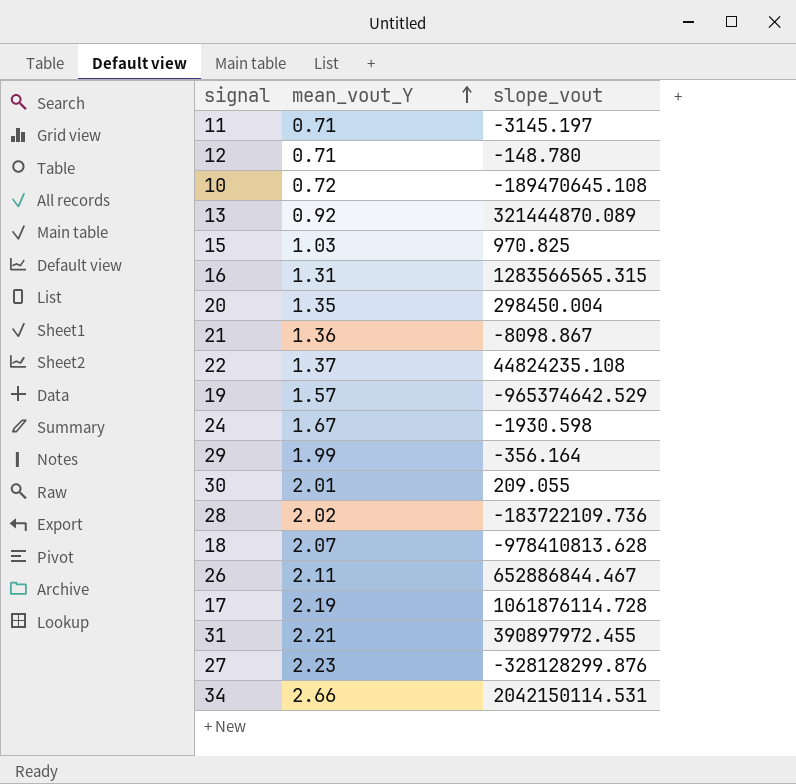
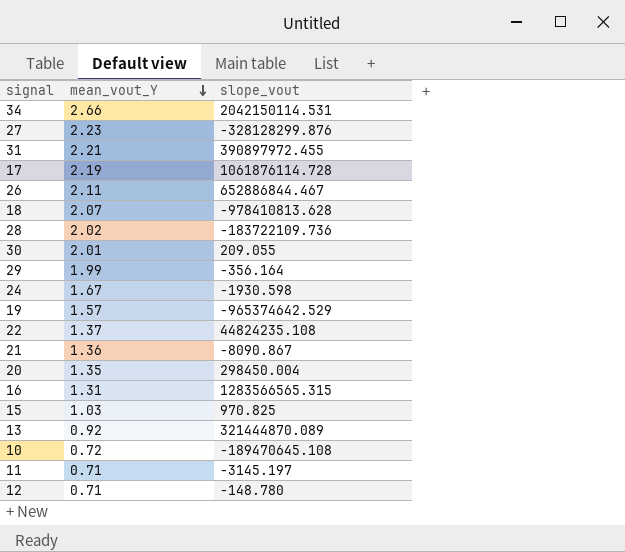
row order: mean_vout_Y ascending -> mean_vout_Y descending
21 | slope_vout: -8098.867 -> -8090.867

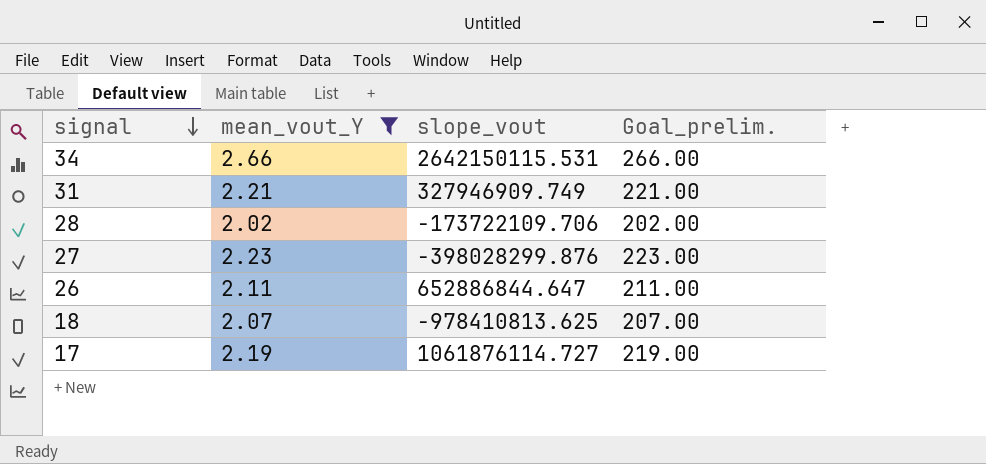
filter: none -> mean_vout_Y >= 2.02
row order: mean_vout_Y descending -> signal descending
column Goal_prelim. | formula: none -> [mean_vout_Y] * 100
34 | slope_vout: 2042150114.531 -> 2642150115.531
31 | slope_vout: 390897972.455 -> 327946909.749
28 | slope_vout: -183722109.736 -> -173722109.706
27 | slope_vout: -328128299.876 -> -398028299.876
26 | slope_vout: 652886844.467 -> 652886844.647
18 | slope_vout: -978410813.628 -> -978410813.625
17 | slope_vout: 1061876114.728 -> 1061876114.727

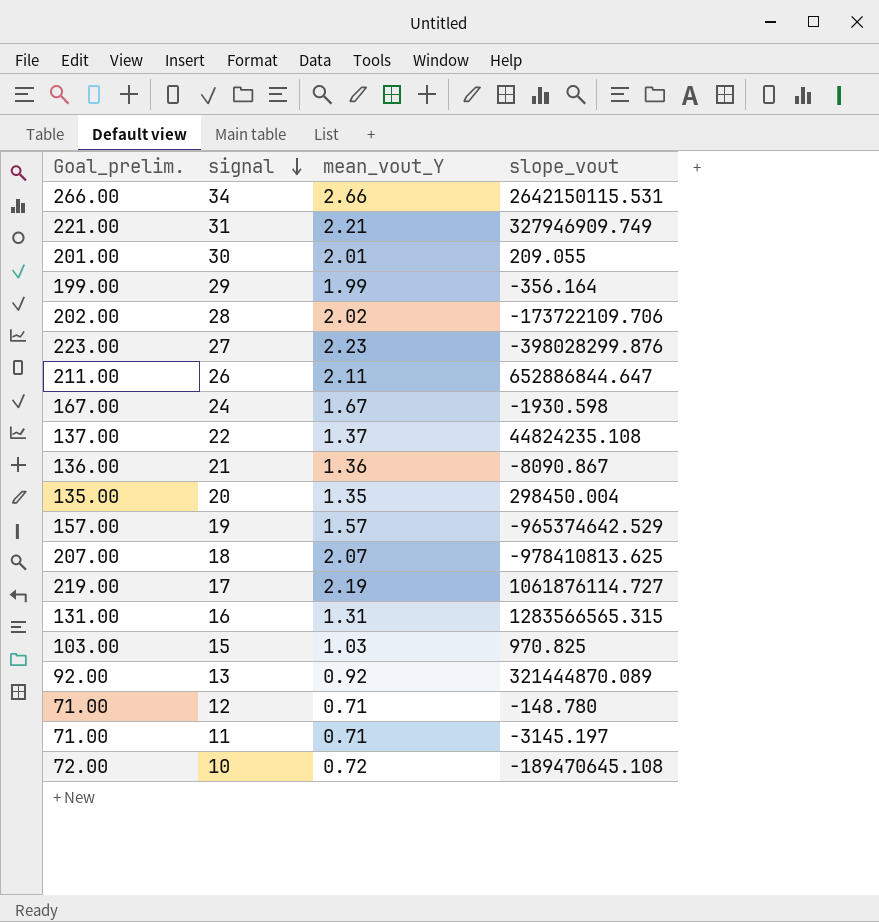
filter: mean_vout_Y >= 2.02 -> none
column Goal_prelim. | position: 4 -> 1

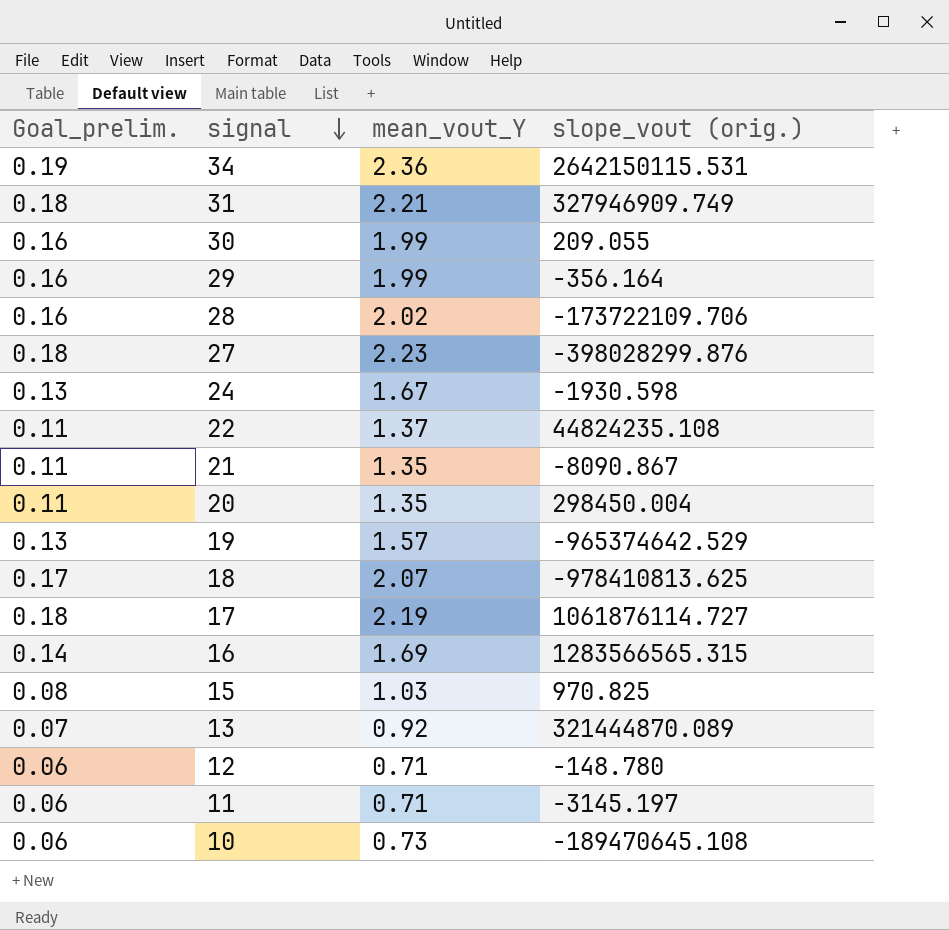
column Goal_prelim. | formula: [mean_vout_Y] * 100 -> [mean_vout_Y] * 0.08
column name: slope_vout -> slope_vout (orig.)
row 26: 211.00 | 2.11 | 652886844.647 -> none
34 | mean_vout_Y: 2.66 -> 2.36
30 | mean_vout_Y: 2.01 -> 1.99
21 | mean_vout_Y: 1.36 -> 1.35
16 | mean_vout_Y: 1.31 -> 1.69
10 | mean_vout_Y: 0.72 -> 0.73

